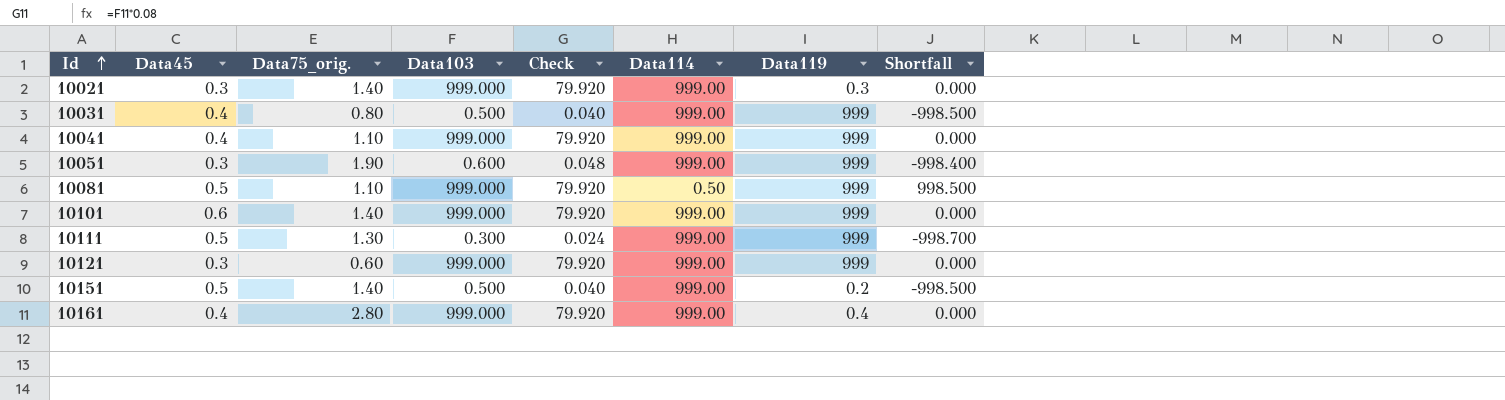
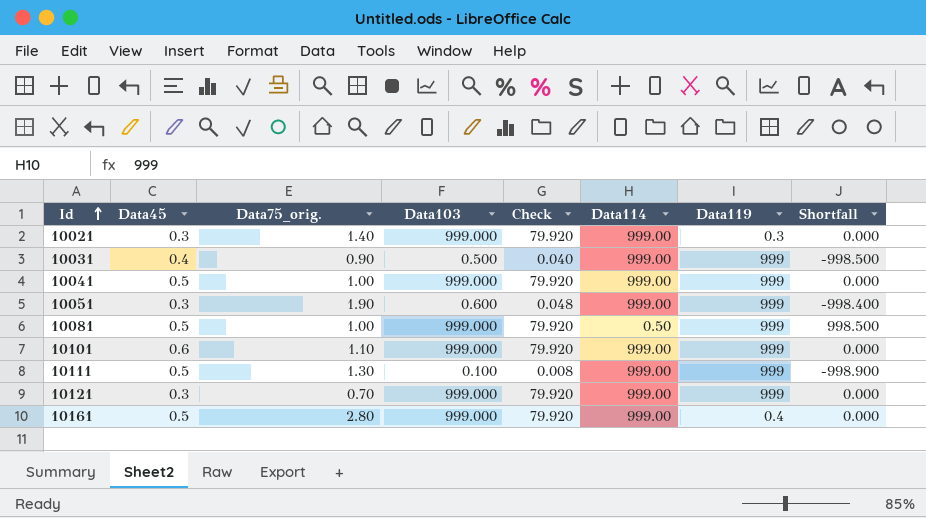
row 10151: 0.5 | 1.40 | 0.500 | 0.040 | 999.00 | 0.2 | -998.500 -> none
10031 | Data75_orig.: 0.80 -> 0.90
10041 | Data45: 0.4 -> 0.5
10041 | Data75_orig.: 1.10 -> 1.00
10081 | Data75_orig.: 1.10 -> 1.00
10101 | Data75_orig.: 1.40 -> 1.10
10111 | Data103: 0.300 -> 0.100
10111 | Check: 0.024 -> 0.008
10111 | Shortfall: -998.700 -> -998.900
10121 | Data75_orig.: 0.60 -> 0.70
10161 | Data45: 0.4 -> 0.5

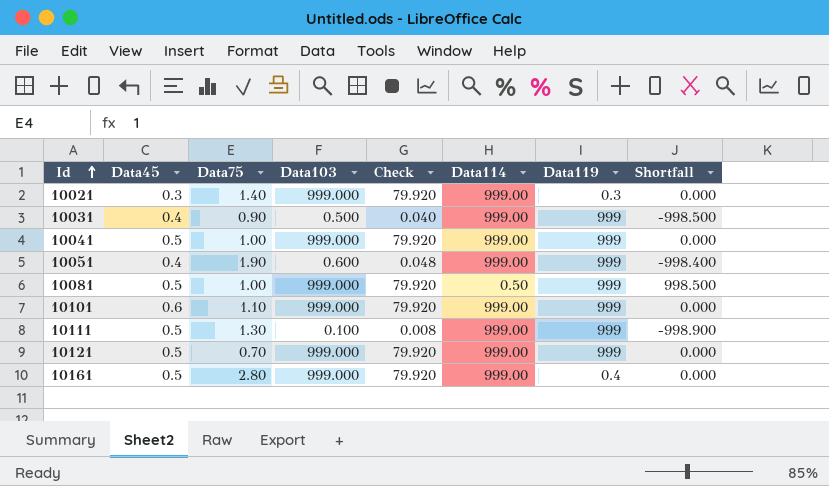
column name: Data75_orig. -> Data75
10051 | Data45: 0.3 -> 0.4
10121 | Data45: 0.3 -> 0.5

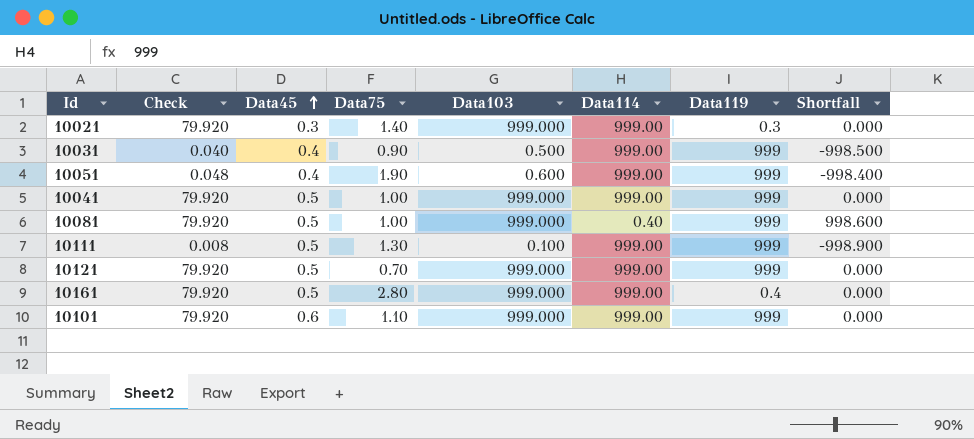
row order: Id ascending -> Data45 ascending
column Check | position: 5 -> 2
10081 | Data114: 0.50 -> 0.40
10081 | Shortfall: 998.500 -> 998.600

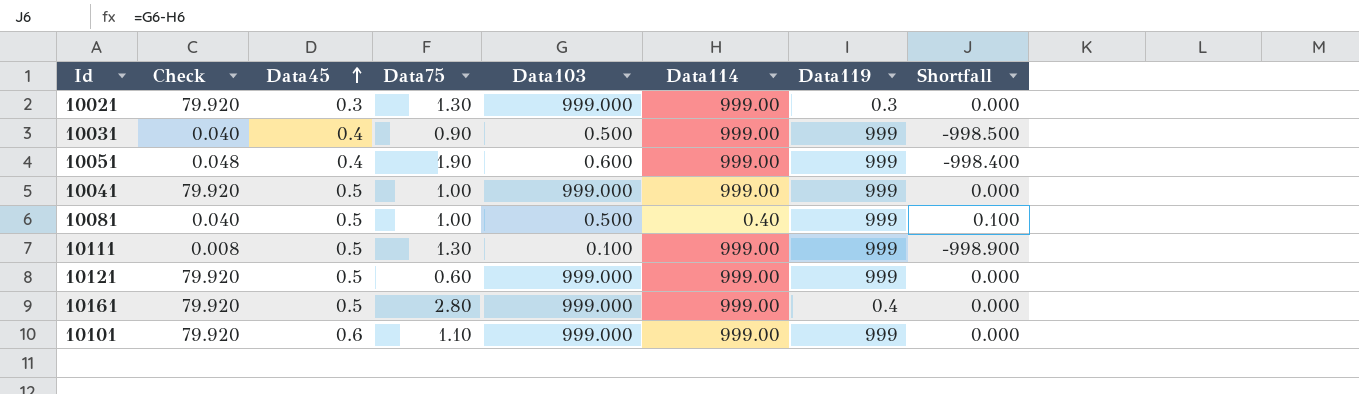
10021 | Data75: 1.40 -> 1.30
10081 | Check: 79.920 -> 0.040
10081 | Data103: 999.000 -> 0.500
10081 | Shortfall: 998.600 -> 0.100
10121 | Data75: 0.70 -> 0.60

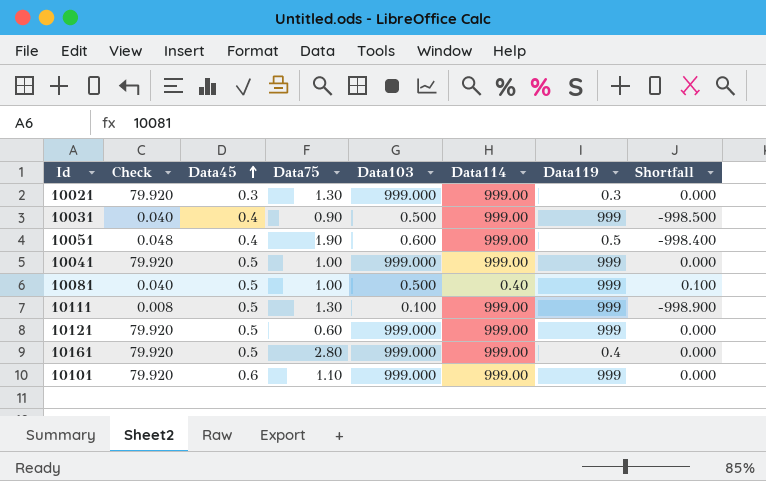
10051 | Data119: 999 -> 0.5

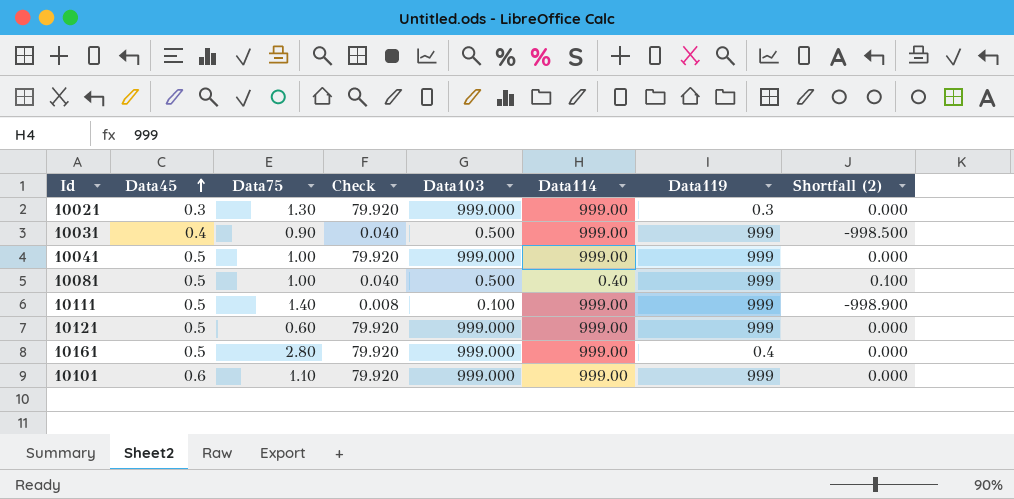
column Check | position: 2 -> 4
column name: Shortfall -> Shortfall (2)
row 10051: 0.048 | 0.4 | 1.90 | 0.600 | 999.00 | 0.5 | -998.400 -> none
10111 | Data75: 1.30 -> 1.40

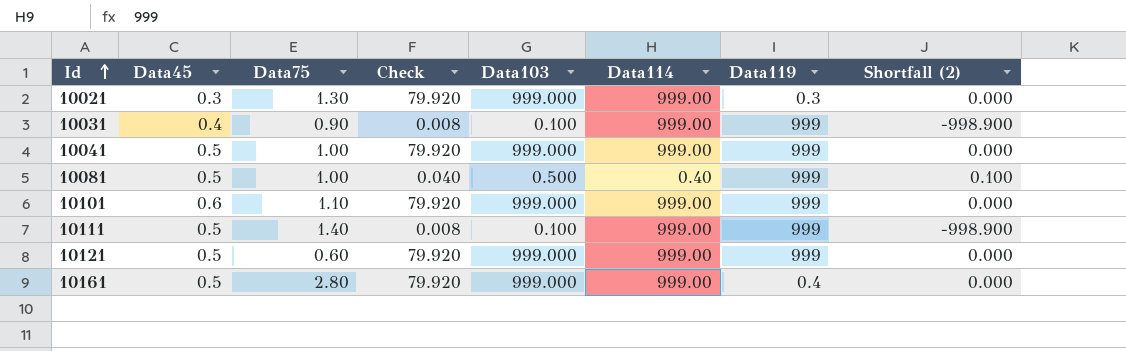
row order: Data45 ascending -> Id ascending
10031 | Check: 0.040 -> 0.008
10031 | Data103: 0.500 -> 0.100
10031 | Shortfall (2): -998.500 -> -998.900

